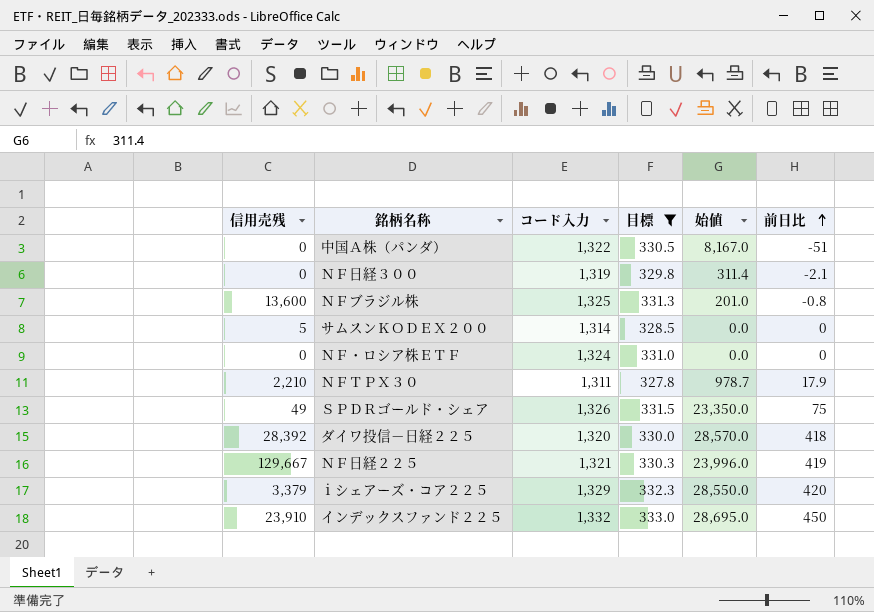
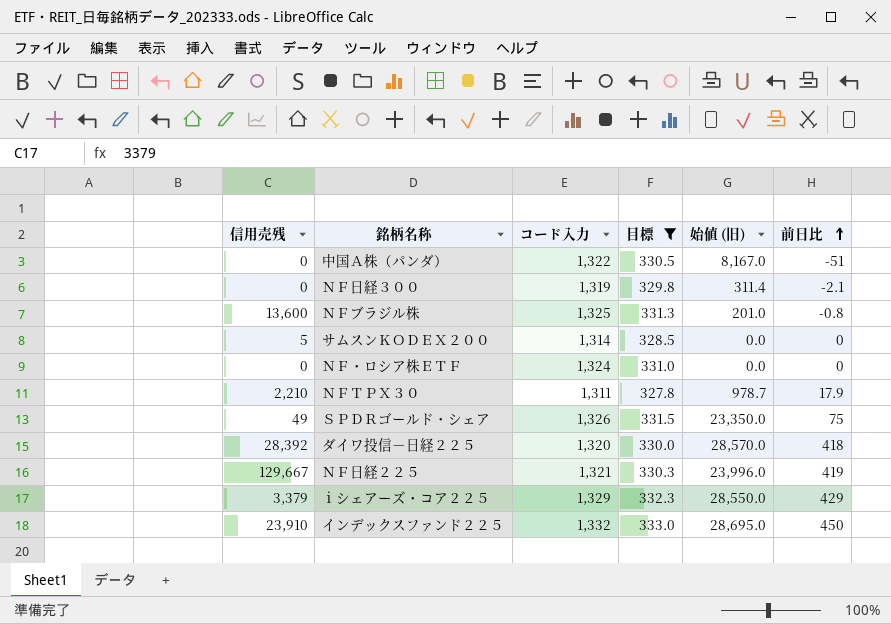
column name: 始値 -> 始値 (旧)
ｉシェアーズ・コア２２５ | 前日比: 420 -> 429

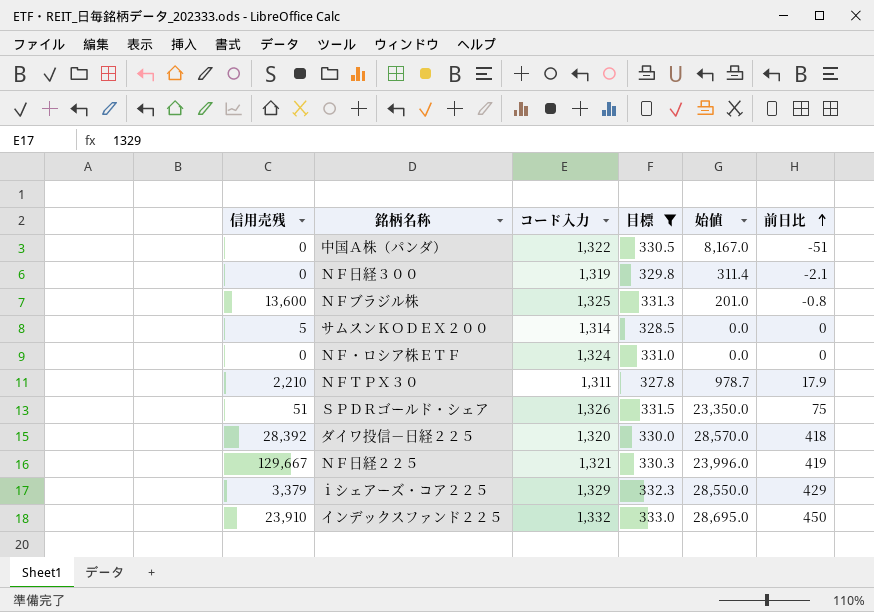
column name: 始値 (旧) -> 始値
ＳＰＤＲゴールド・シェア | 信用売残: 49 -> 51

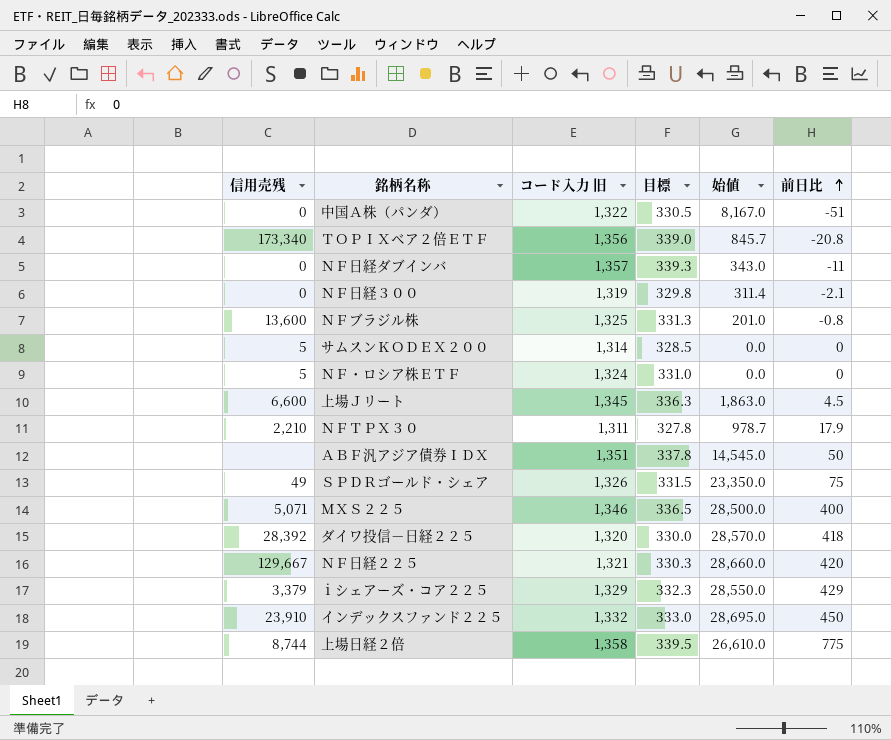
filter: 目標 <= 333.0 -> none
column name: コード入力 -> コード入力 旧
ＮＦ・ロシア株ＥＴＦ | 信用売残: 0 -> 5
ＳＰＤＲゴールド・シェア | 信用売残: 51 -> 49
ＮＦ日経２２５ | 始値: 23,996.0 -> 28,660.0
ＮＦ日経２２５ | 前日比: 419 -> 420

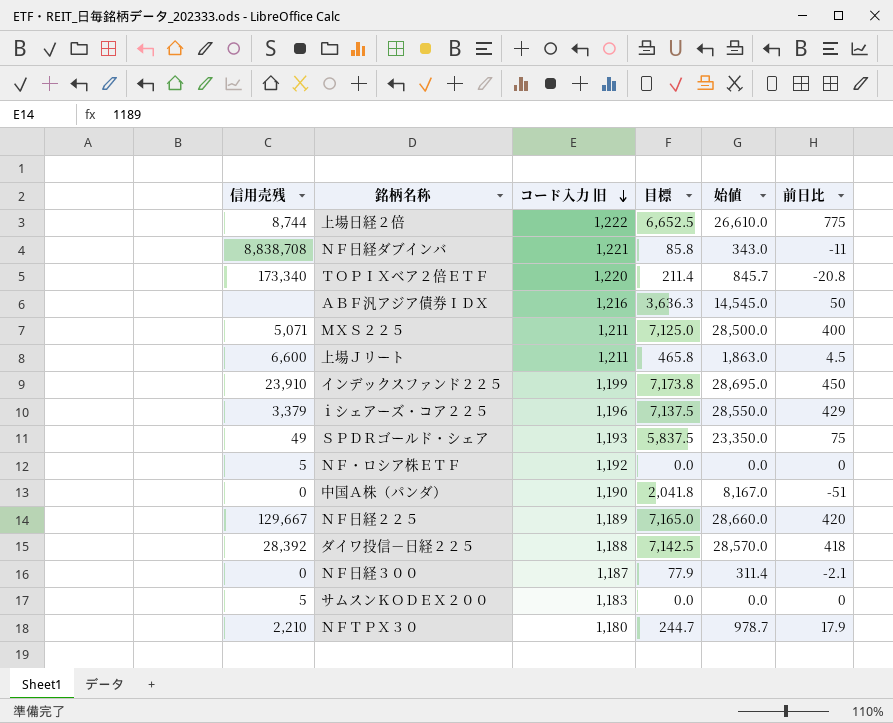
row order: 前日比 ascending -> コード入力 旧 descending
column 目標 | formula: [コード入力 旧] * 0.25 -> [始値] * 0.25
row ＮＦブラジル株: 13,600 | 1,325 | 331.3 | 201.0 | -0.8 -> none
上場日経２倍 | コード入力 旧: 1,358 -> 1,222
ＮＦ日経ダブインバ | 信用売残: 0 -> 8,838,708
ＮＦ日経ダブインバ | コード入力 旧: 1,357 -> 1,221
ＴＯＰＩＸベア２倍ＥＴＦ | コード入力 旧: 1,356 -> 1,220
ＡＢＦ汎アジア債券ＩＤＸ | コード入力 旧: 1,351 -> 1,216
ＭＸＳ２２５ | コード入力 旧: 1,346 -> 1,211
上場Ｊリート | コード入力 旧: 1,345 -> 1,211
インデックスファンド２２５ | コード入力 旧: 1,332 -> 1,199
ｉシェアーズ・コア２２５ | コード入力 旧: 1,329 -> 1,196
ＳＰＤＲゴールド・シェア | コード入力 旧: 1,326 -> 1,193
ＮＦ・ロシア株ＥＴＦ | コード入力 旧: 1,324 -> 1,192
中国Ａ株（パンダ） | コード入力 旧: 1,322 -> 1,190
ＮＦ日経２２５ | コード入力 旧: 1,321 -> 1,189
ダイワ投信－日経２２５ | コード入力 旧: 1,320 -> 1,188
ＮＦ日経３００ | コード入力 旧: 1,319 -> 1,187
サムスンＫＯＤＥＸ２００ | コード入力 旧: 1,314 -> 1,183
ＮＦＴＰＸ３０ | コード入力 旧: 1,311 -> 1,180

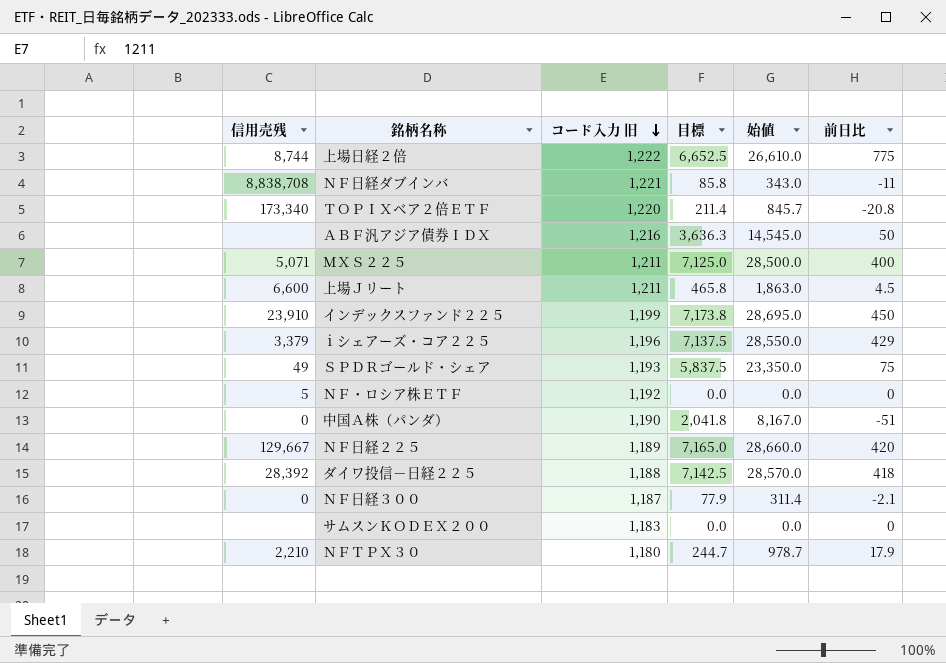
サムスンＫＯＤＥＸ２００ | 信用売残: 5 -> none

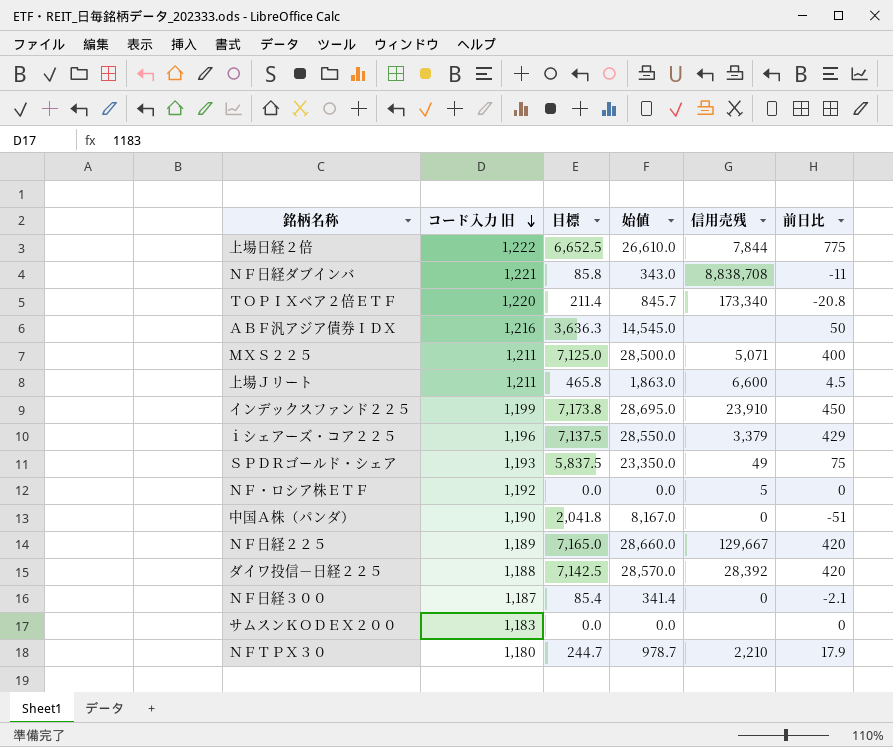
column 信用売残 | position: 1 -> 5
上場日経２倍 | 信用売残: 8,744 -> 7,844
ダイワ投信－日経２２５ | 前日比: 418 -> 420
ＮＦ日経３００ | 目標: 77.9 -> 85.4
ＮＦ日経３００ | 始値: 311.4 -> 341.4

